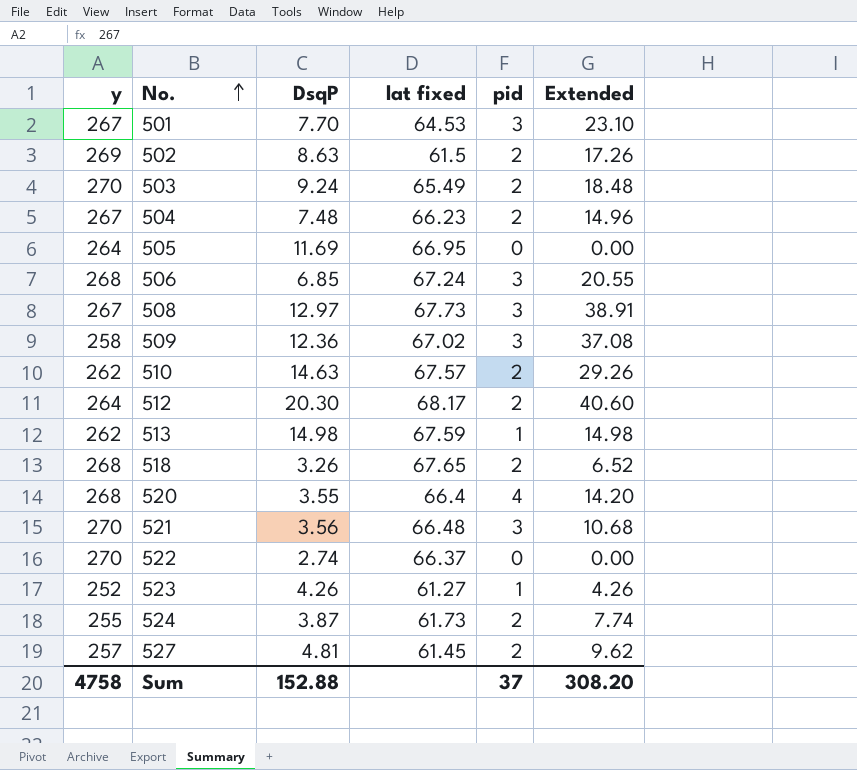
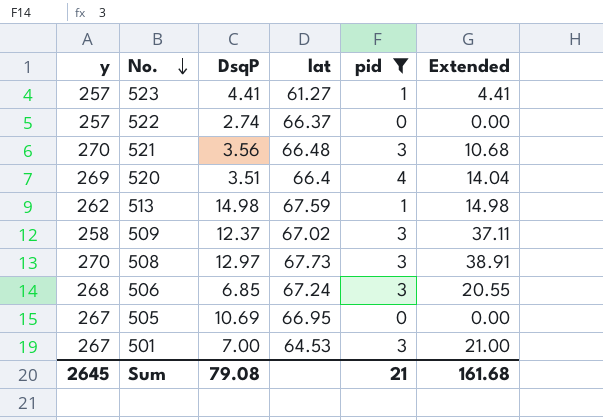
filter: none -> pid != 2
row order: No. ascending -> No. descending
column name: lat fixed -> lat
523 | y: 252 -> 257
523 | DsqP: 4.26 -> 4.41
523 | Extended: 4.26 -> 4.41
522 | y: 270 -> 257
520 | y: 268 -> 269
520 | DsqP: 3.55 -> 3.51
520 | Extended: 14.20 -> 14.04
509 | DsqP: 12.36 -> 12.37
509 | Extended: 37.08 -> 37.11
508 | y: 267 -> 270
505 | y: 264 -> 267
505 | DsqP: 11.69 -> 10.69
501 | DsqP: 7.70 -> 7.00
501 | Extended: 23.10 -> 21.00
Sum | y: 4758 -> 2645
Sum | DsqP: 152.88 -> 79.08
Sum | pid: 37 -> 21
Sum | Extended: 308.20 -> 161.68

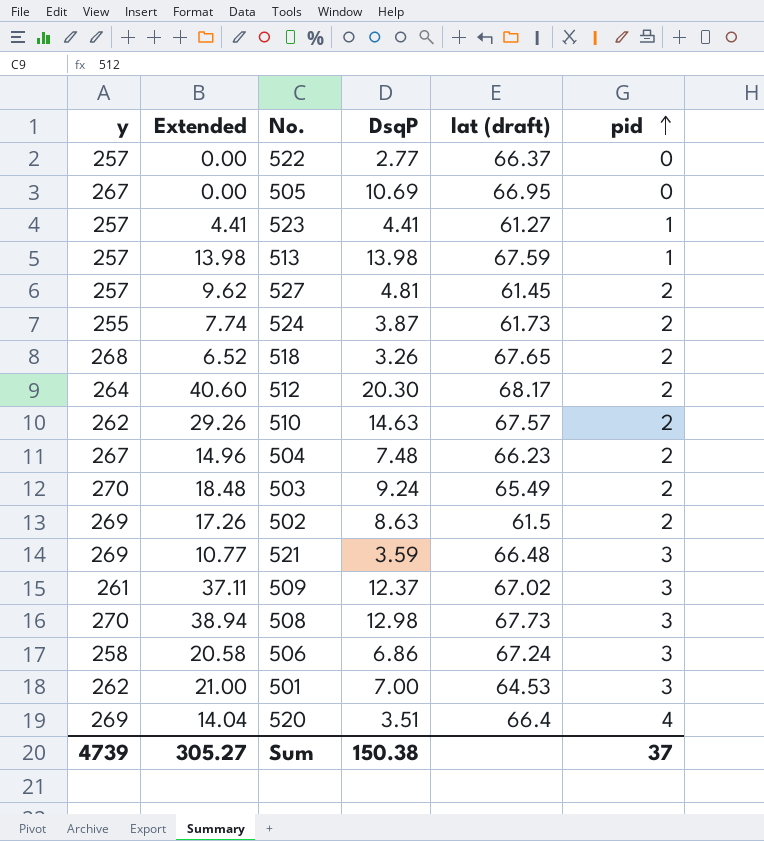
filter: pid != 2 -> none
row order: No. descending -> pid ascending
column Extended | position: 6 -> 2
column name: lat -> lat (draft)
522 | DsqP: 2.74 -> 2.77
513 | y: 262 -> 257
513 | Extended: 14.98 -> 13.98
513 | DsqP: 14.98 -> 13.98
521 | y: 270 -> 269
521 | Extended: 10.68 -> 10.77
521 | DsqP: 3.56 -> 3.59
509 | y: 258 -> 261
508 | Extended: 38.91 -> 38.94
508 | DsqP: 12.97 -> 12.98
506 | y: 268 -> 258
506 | Extended: 20.55 -> 20.58
506 | DsqP: 6.85 -> 6.86
501 | y: 267 -> 262
Sum | y: 2645 -> 4739
Sum | Extended: 161.68 -> 305.27
Sum | DsqP: 79.08 -> 150.38
Sum | pid: 21 -> 37

